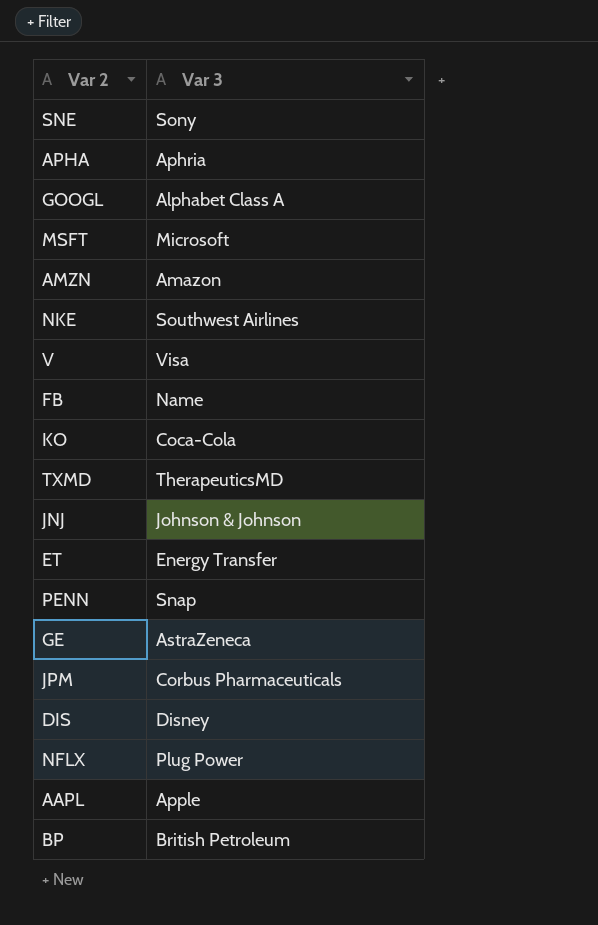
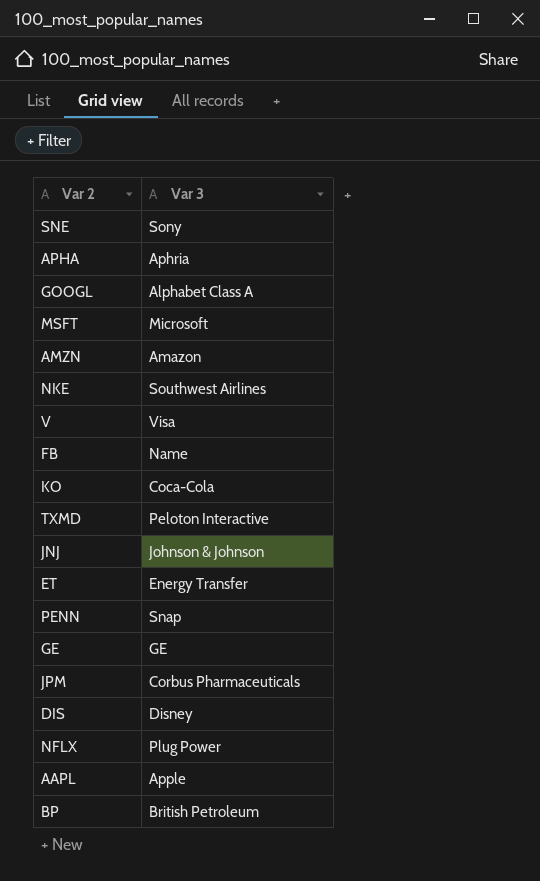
TXMD | Var 3: TherapeuticsMD -> Peloton Interactive
GE | Var 3: AstraZeneca -> GE

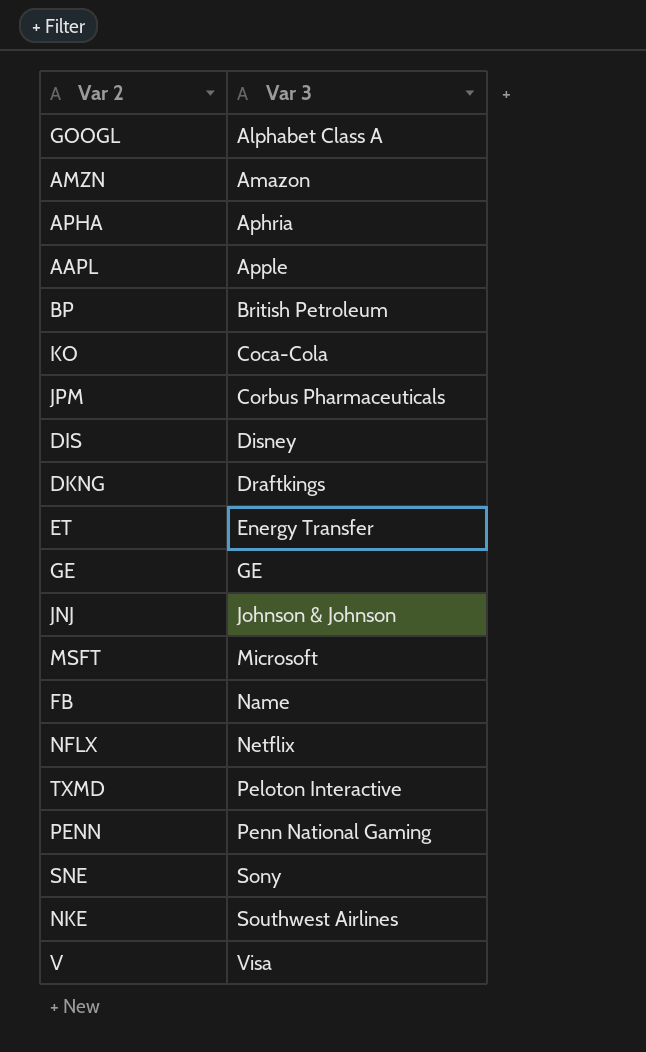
row order: none -> Var 3 ascending
row DKNG: none -> Draftkings
NFLX | Var 3: Plug Power -> Netflix
PENN | Var 3: Snap -> Penn National Gaming

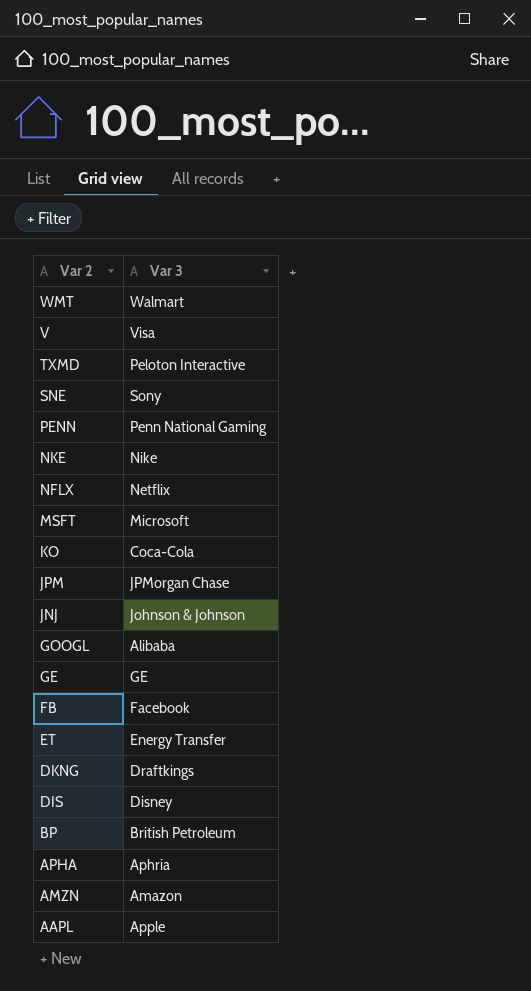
row order: Var 3 ascending -> Var 2 descending
row WMT: none -> Walmart
NKE | Var 3: Southwest Airlines -> Nike
JPM | Var 3: Corbus Pharmaceuticals -> JPMorgan Chase
GOOGL | Var 3: Alphabet Class A -> Alibaba
FB | Var 3: Name -> Facebook

